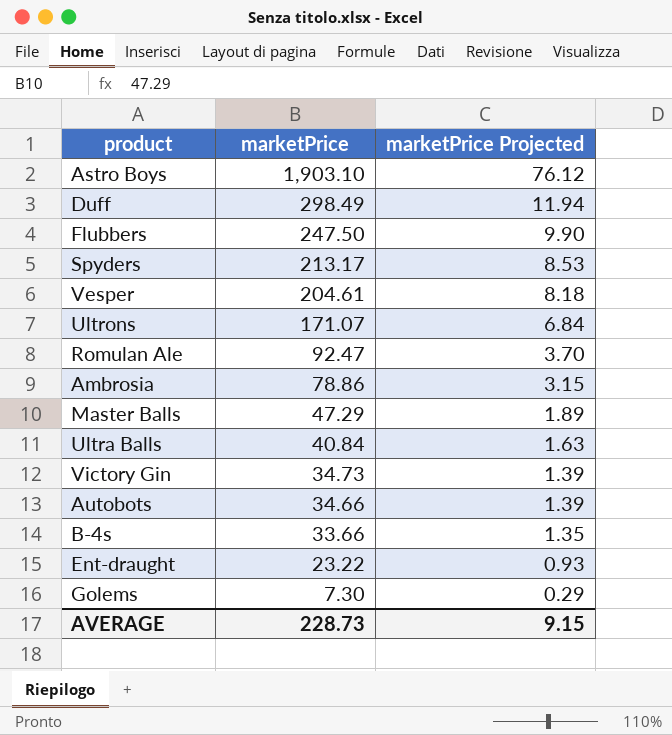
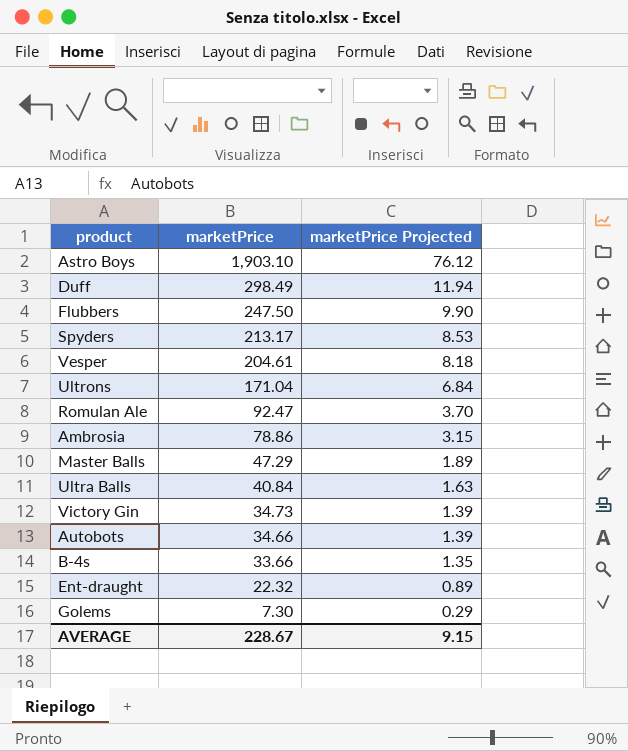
Ultrons | marketPrice: 171.07 -> 171.04
Ent-draught | marketPrice: 23.22 -> 22.32
Ent-draught | marketPrice Projected: 0.93 -> 0.89
AVERAGE | marketPrice: 228.73 -> 228.67

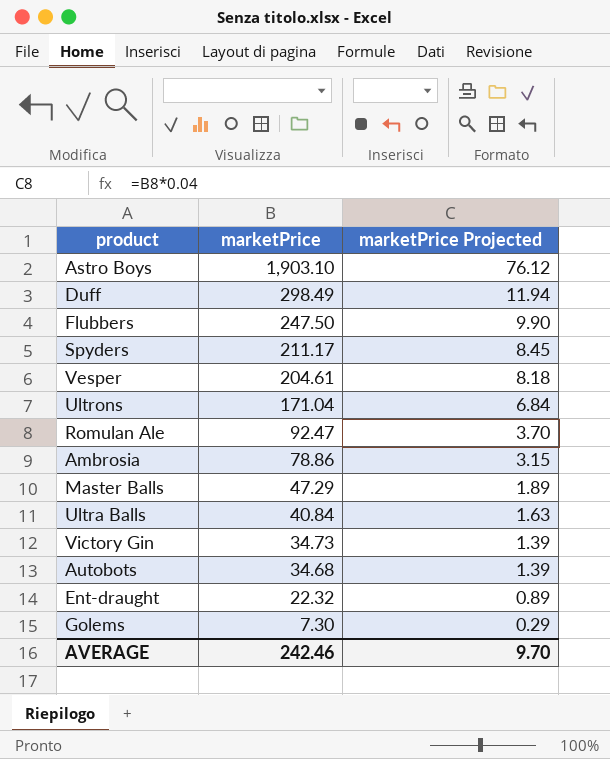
row B-4s: 33.66 | 1.35 -> none
Spyders | marketPrice: 213.17 -> 211.17
Spyders | marketPrice Projected: 8.53 -> 8.45
Autobots | marketPrice: 34.66 -> 34.68
AVERAGE | marketPrice: 228.67 -> 242.46
AVERAGE | marketPrice Projected: 9.15 -> 9.70

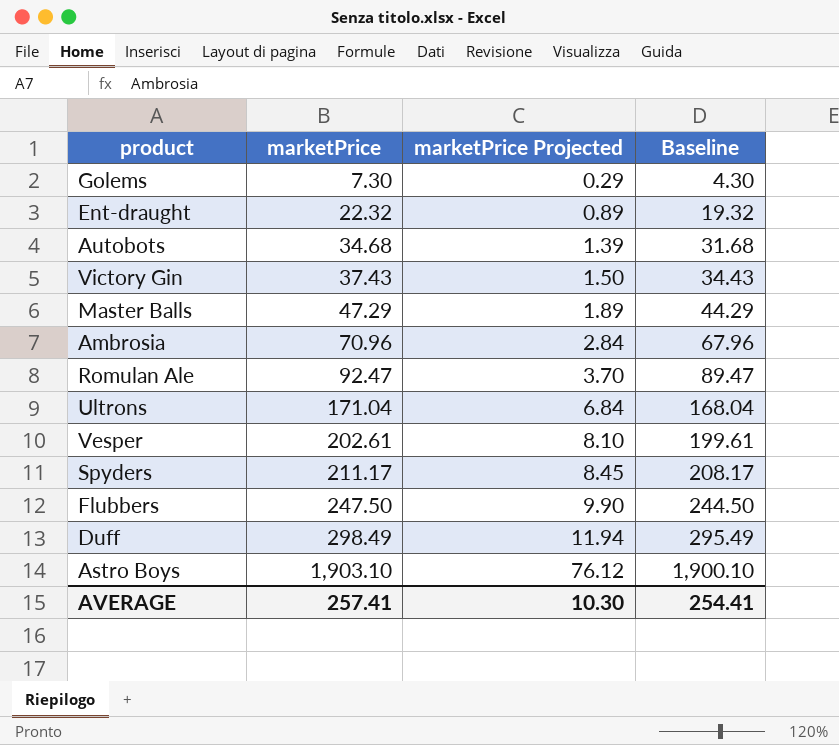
row order: marketPrice descending -> marketPrice ascending
column Baseline | formula: none -> [marketPrice] - 3
row Ultra Balls: 40.84 | 1.63 -> none
Victory Gin | marketPrice: 34.73 -> 37.43
Victory Gin | marketPrice Projected: 1.39 -> 1.50
Ambrosia | marketPrice: 78.86 -> 70.96
Ambrosia | marketPrice Projected: 3.15 -> 2.84
Vesper | marketPrice: 204.61 -> 202.61
Vesper | marketPrice Projected: 8.18 -> 8.10
AVERAGE | marketPrice: 242.46 -> 257.41
AVERAGE | marketPrice Projected: 9.70 -> 10.30

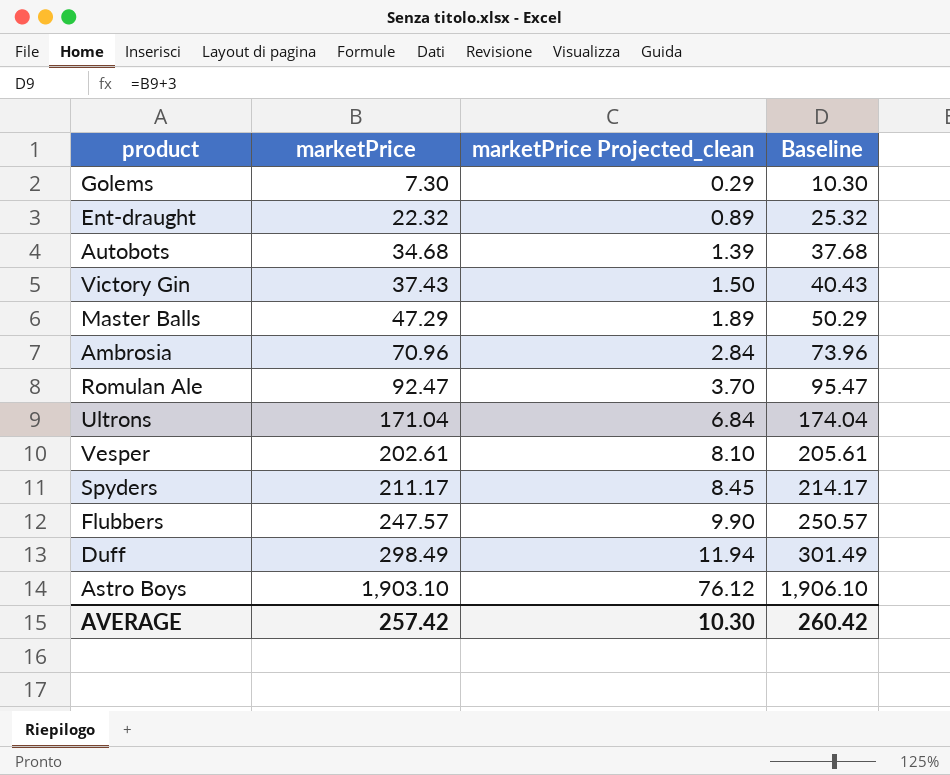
column name: marketPrice Projected -> marketPrice Projected_clean
column Baseline | formula: [marketPrice] - 3 -> [marketPrice] + 3
Flubbers | marketPrice: 247.50 -> 247.57
AVERAGE | marketPrice: 257.41 -> 257.42
AVERAGE | Baseline: 254.41 -> 260.42

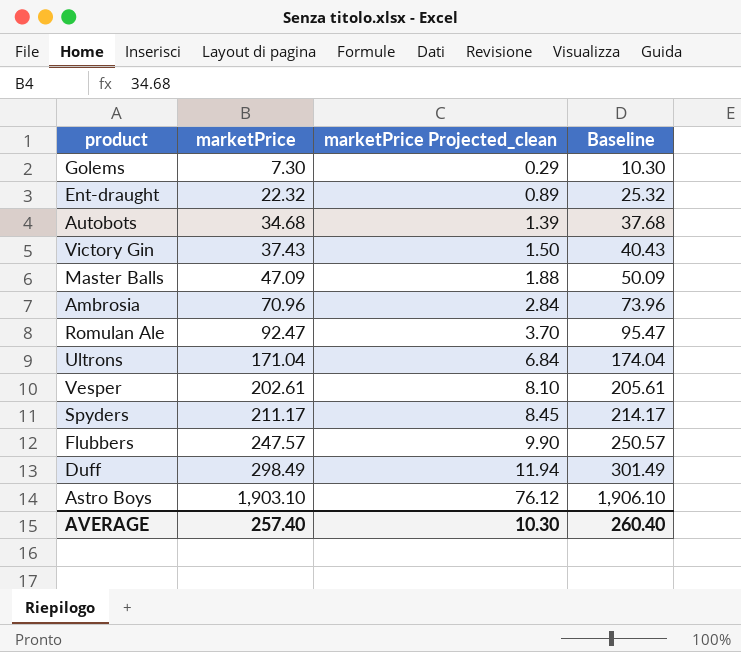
Master Balls | marketPrice: 47.29 -> 47.09
Master Balls | marketPrice Projected_clean: 1.89 -> 1.88
Master Balls | Baseline: 50.29 -> 50.09
AVERAGE | marketPrice: 257.42 -> 257.40
AVERAGE | Baseline: 260.42 -> 260.40

